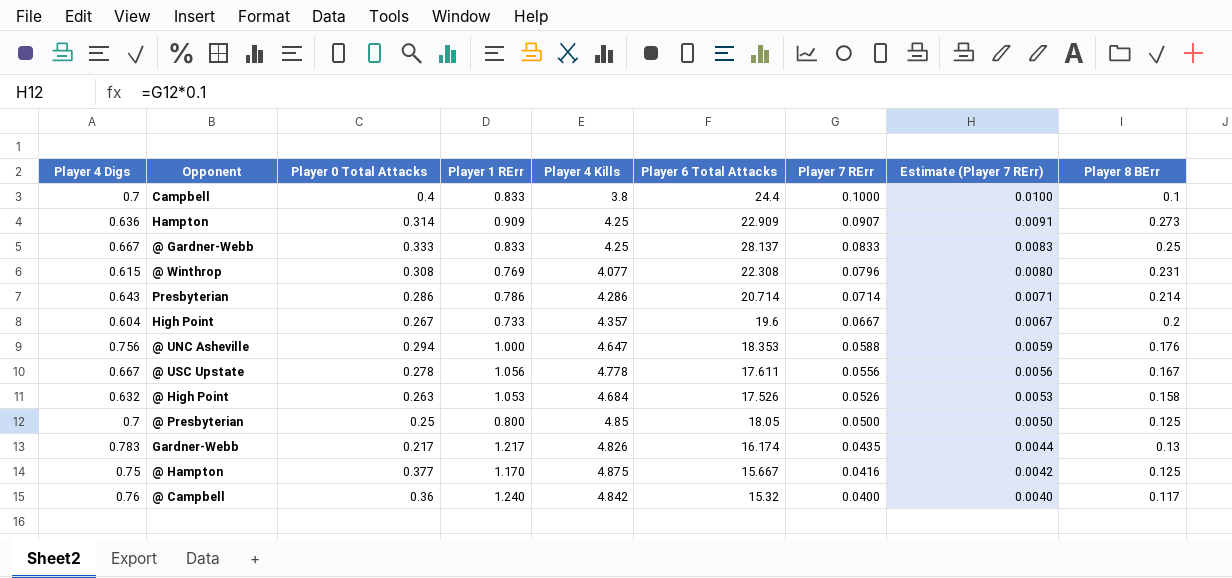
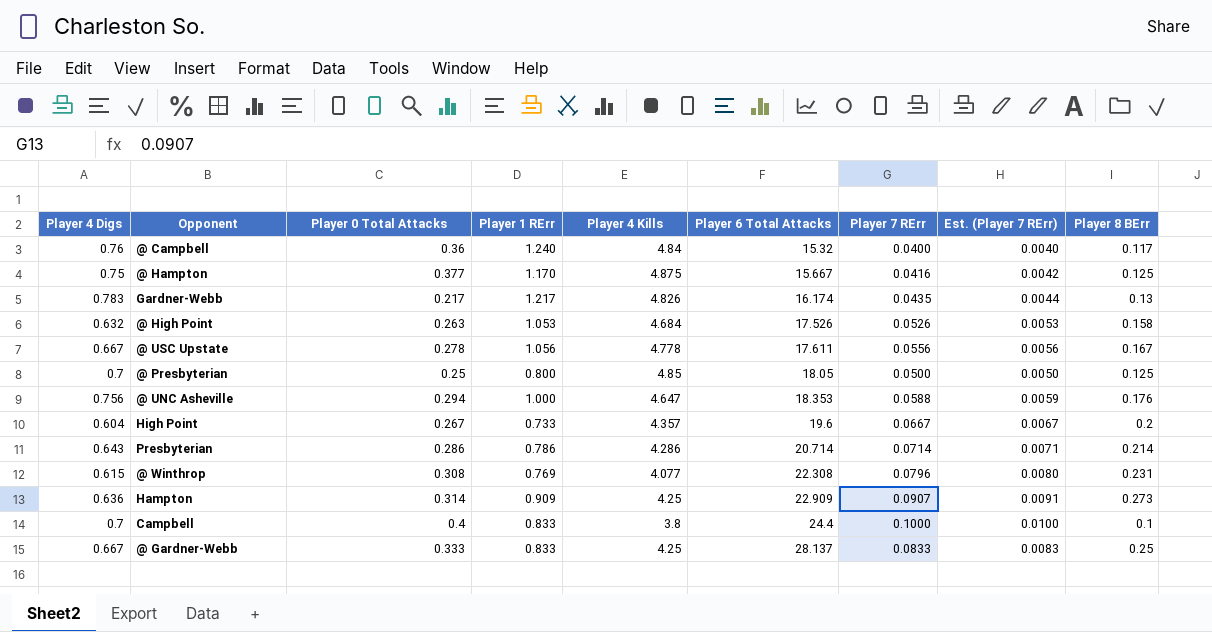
row order: Player 7 RErr descending -> Player 6 Total Attacks ascending
column name: Estimate (Player 7 RErr) -> Est. (Player 7 RErr)
@ Campbell | Player 4 Kills: 4.842 -> 4.84

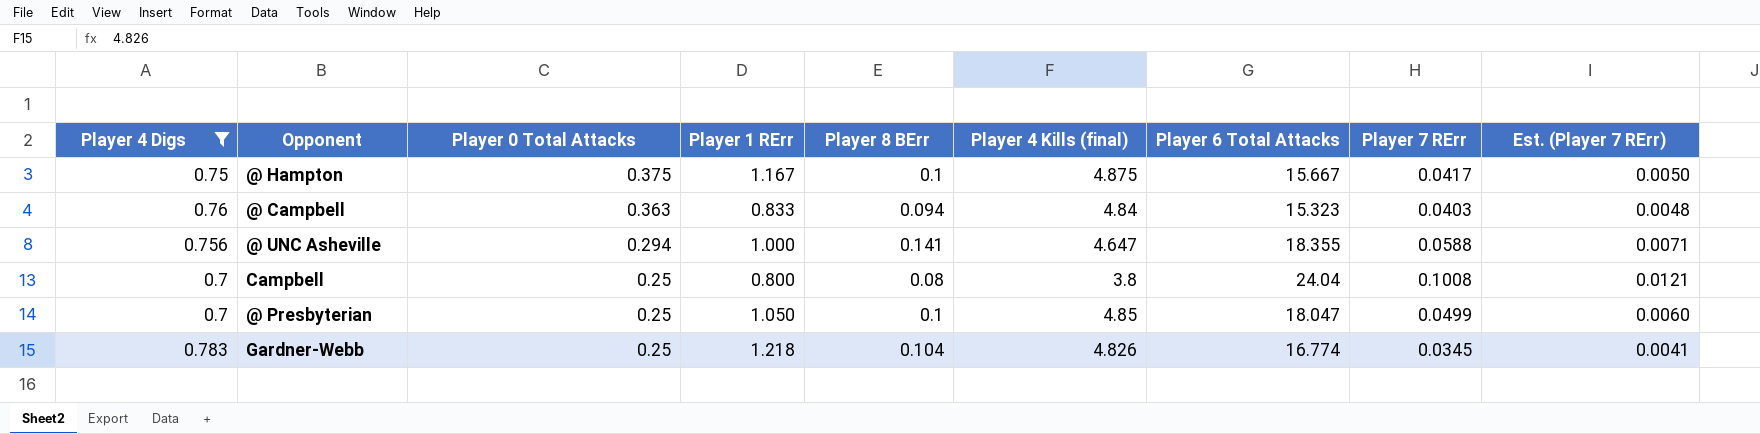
filter: none -> Player 4 Digs >= 0.7
row order: Player 6 Total Attacks ascending -> Player 0 Total Attacks descending
column Player 8 BErr | position: 9 -> 5
column name: Player 4 Kills -> Player 4 Kills (final)
column Est. (Player 7 RErr) | formula: [Player 7 RErr] * 0.1 -> [Player 7 RErr] * 0.12
@ Hampton | Player 0 Total Attacks: 0.377 -> 0.375
@ Hampton | Player 1 RErr: 1.170 -> 1.167
@ Hampton | Player 8 BErr: 0.125 -> 0.1
@ Hampton | Player 7 RErr: 0.0416 -> 0.0417
@ Campbell | Player 0 Total Attacks: 0.36 -> 0.363
@ Campbell | Player 1 RErr: 1.240 -> 0.833
@ Campbell | Player 8 BErr: 0.117 -> 0.094
@ Campbell | Player 6 Total Attacks: 15.32 -> 15.323
@ Campbell | Player 7 RErr: 0.0400 -> 0.0403
@ UNC Asheville | Player 8 BErr: 0.176 -> 0.141
@ UNC Asheville | Player 6 Total Attacks: 18.353 -> 18.355
Campbell | Player 0 Total Attacks: 0.4 -> 0.25
Campbell | Player 1 RErr: 0.833 -> 0.800
Campbell | Player 8 BErr: 0.1 -> 0.08
Campbell | Player 6 Total Attacks: 24.4 -> 24.04
Campbell | Player 7 RErr: 0.1000 -> 0.1008
@ Presbyterian | Player 1 RErr: 0.800 -> 1.050
@ Presbyterian | Player 8 BErr: 0.125 -> 0.1
@ Presbyterian | Player 6 Total Attacks: 18.05 -> 18.047
@ Presbyterian | Player 7 RErr: 0.0500 -> 0.0499
Gardner-Webb | Player 0 Total Attacks: 0.217 -> 0.25
Gardner-Webb | Player 1 RErr: 1.217 -> 1.218
Gardner-Webb | Player 8 BErr: 0.13 -> 0.104
Gardner-Webb | Player 6 Total Attacks: 16.174 -> 16.774
Gardner-Webb | Player 7 RErr: 0.0435 -> 0.0345

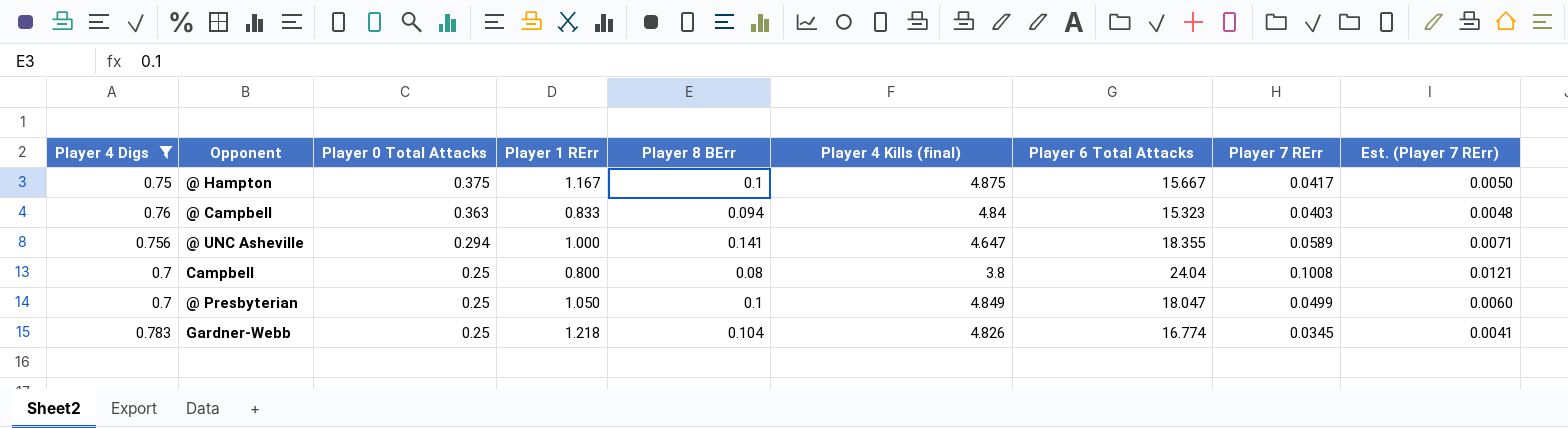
@ UNC Asheville | Player 7 RErr: 0.0588 -> 0.0589
@ Presbyterian | Player 4 Kills (final): 4.85 -> 4.849

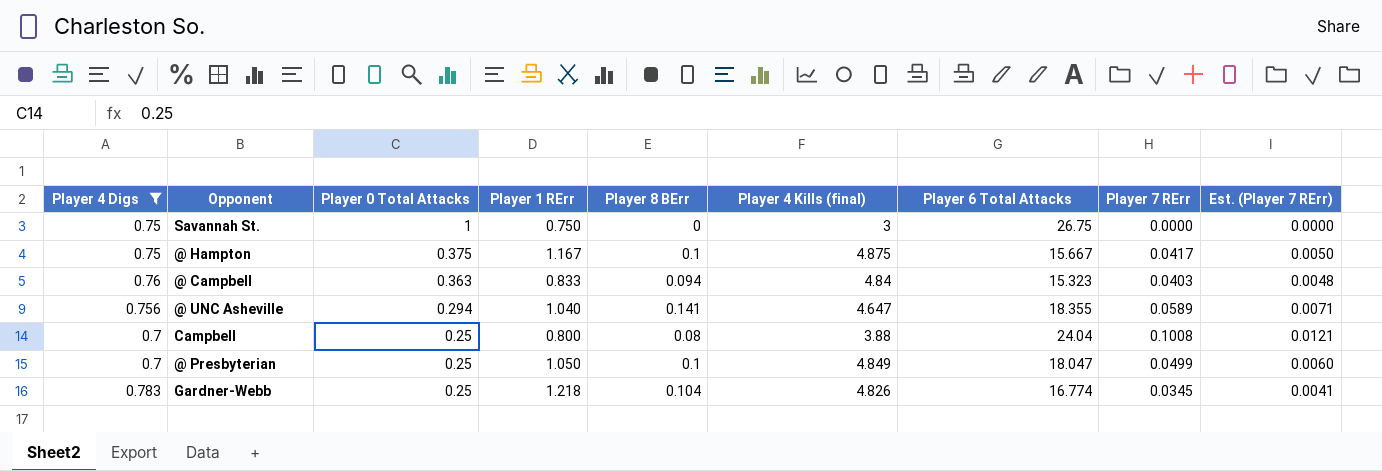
row Savannah St.: none -> 0.75 | 1 | 0.750 | 0 | 3 | 26.75 | 0.0000 | 0.0000
@ UNC Asheville | Player 1 RErr: 1.000 -> 1.040
Campbell | Player 4 Kills (final): 3.8 -> 3.88

